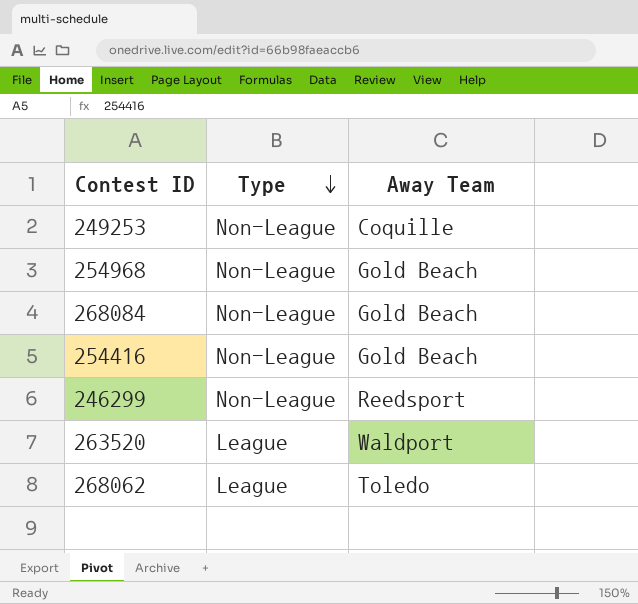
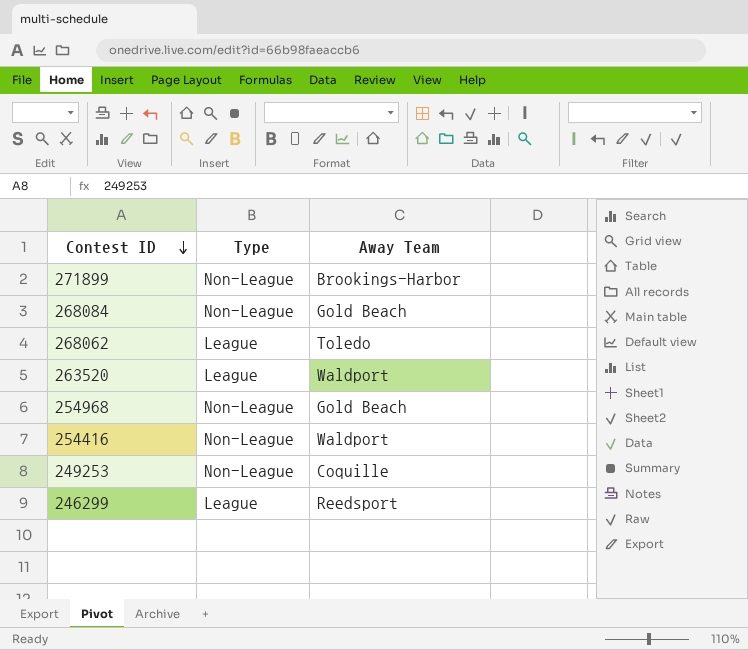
row order: Type descending -> Contest ID descending
row 271899: none -> Non-League | Brookings-Harbor
254416 | Away Team: Gold Beach -> Waldport
246299 | Type: Non-League -> League

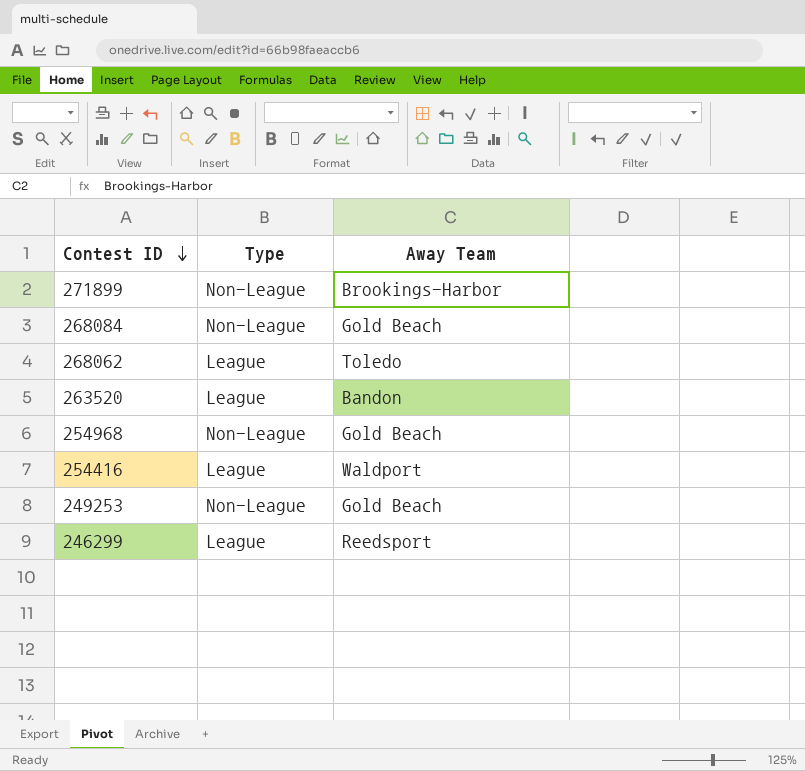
263520 | Away Team: Waldport -> Bandon
254416 | Type: Non-League -> League
249253 | Away Team: Coquille -> Gold Beach

